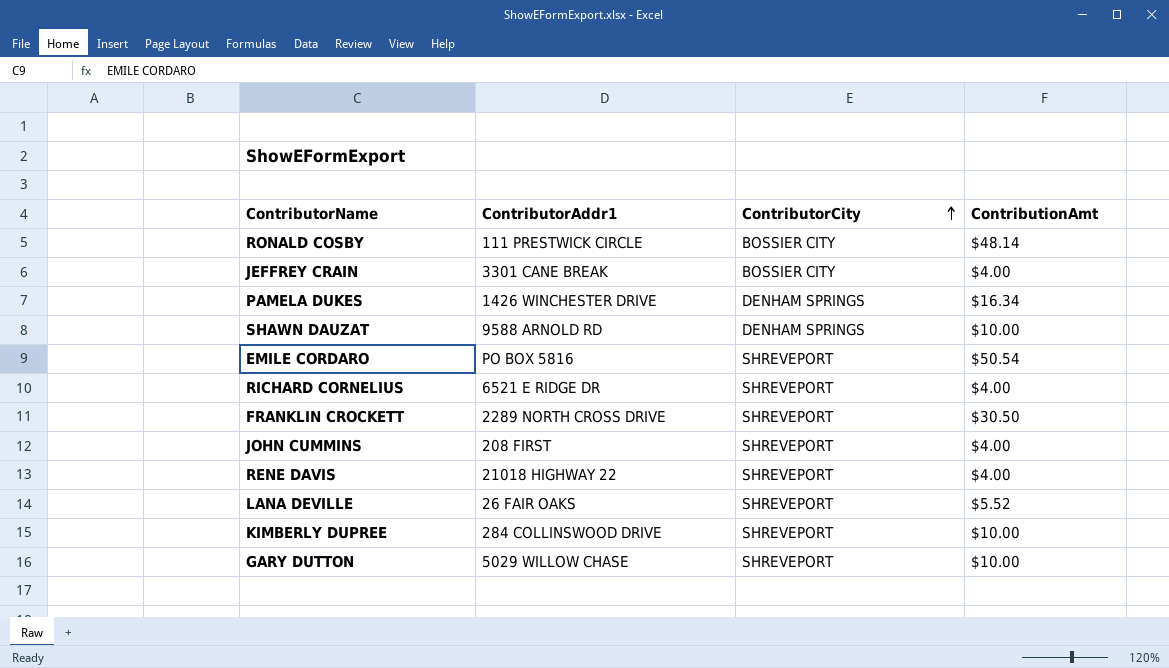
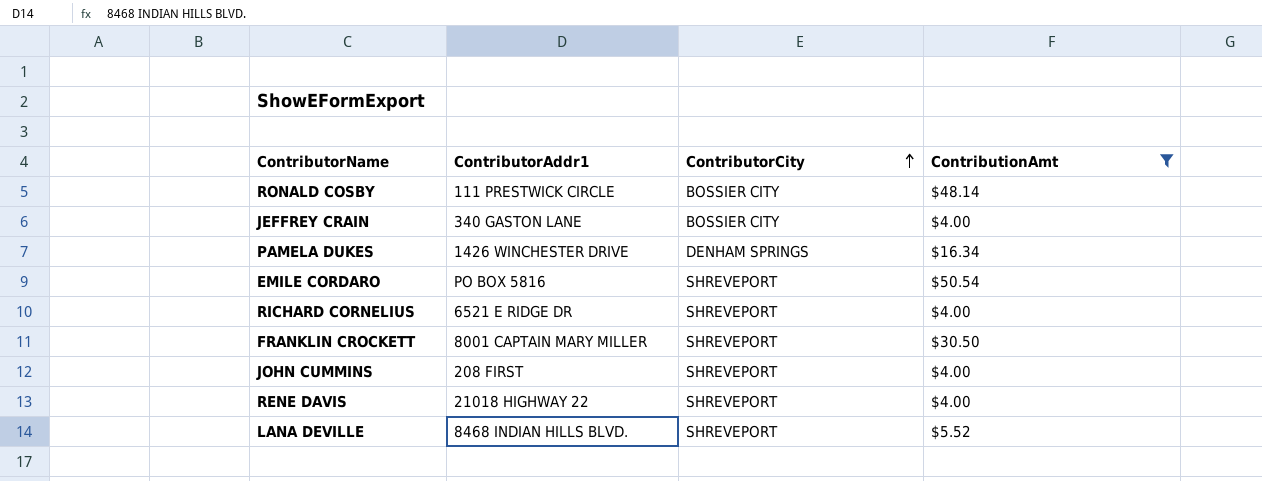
filter: none -> ContributionAmt != $10.00
JEFFREY CRAIN | ContributorAddr1: 3301 CANE BREAK -> 340 GASTON LANE
FRANKLIN CROCKETT | ContributorAddr1: 2289 NORTH CROSS DRIVE -> 8001 CAPTAIN MARY MILLER
LANA DEVILLE | ContributorAddr1: 26 FAIR OAKS -> 8468 INDIAN HILLS BLVD.

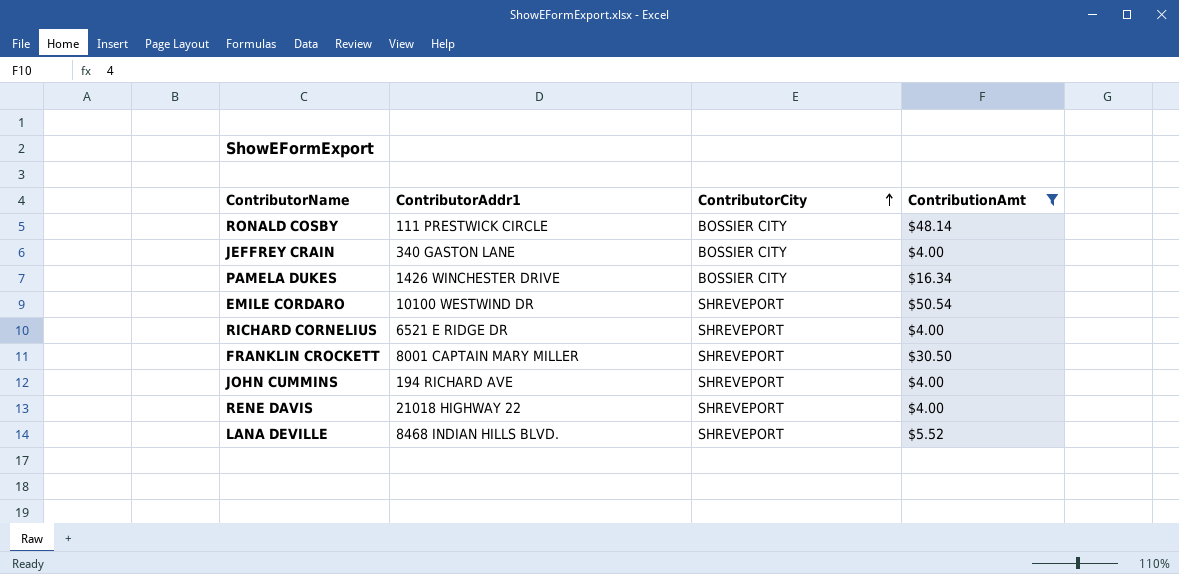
PAMELA DUKES | ContributorCity: DENHAM SPRINGS -> BOSSIER CITY
EMILE CORDARO | ContributorAddr1: PO BOX 5816 -> 10100 WESTWIND DR
JOHN CUMMINS | ContributorAddr1: 208 FIRST -> 194 RICHARD AVE

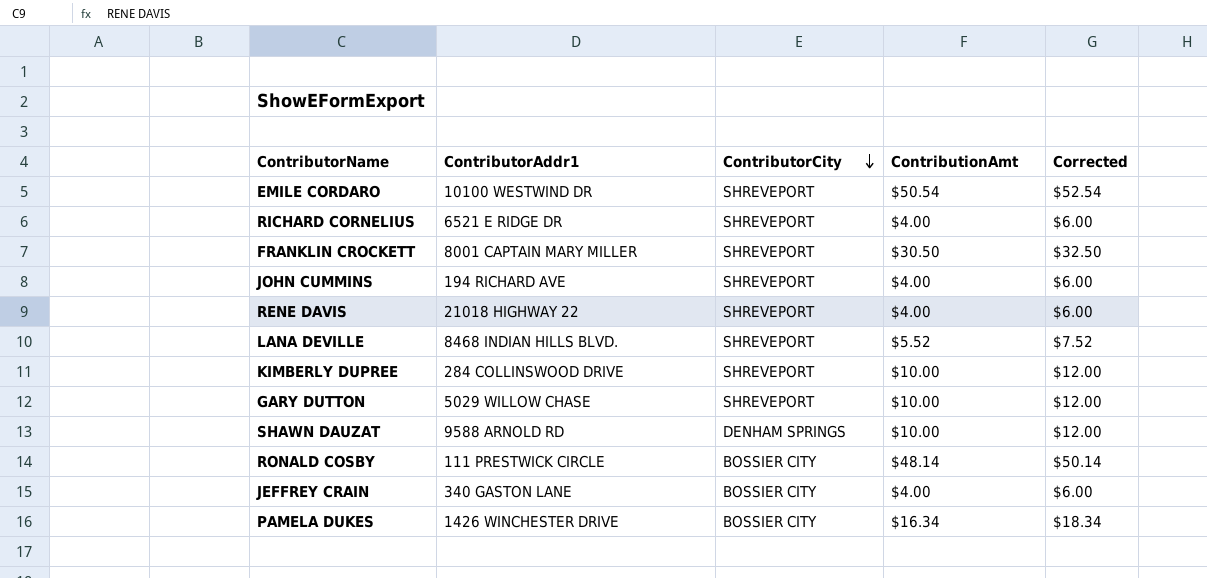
filter: ContributionAmt != $10.00 -> none
row order: ContributorCity ascending -> ContributorCity descending
column Corrected | formula: none -> [ContributionAmt] + 2

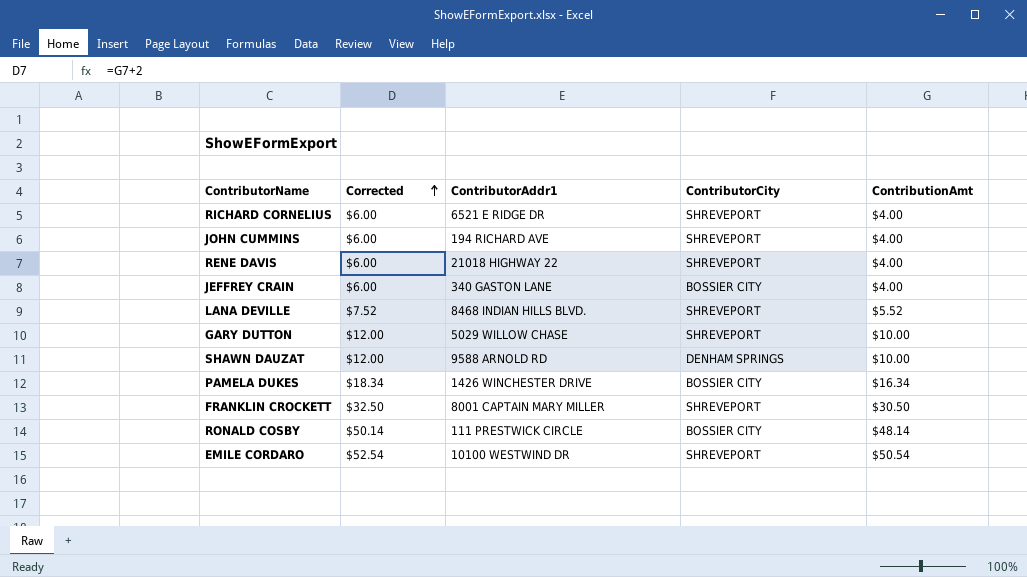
row order: ContributorCity descending -> Corrected ascending
column Corrected | position: 5 -> 2
row KIMBERLY DUPREE: 284 COLLINSWOOD DRIVE | SHREVEPORT | $10.00 | $12.00 -> none

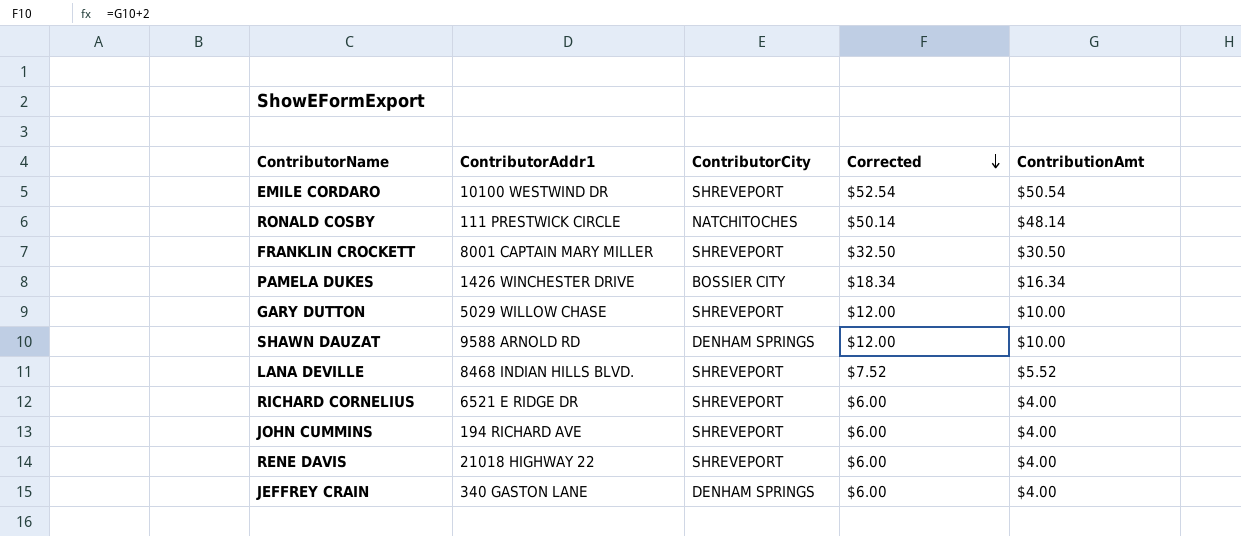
row order: Corrected ascending -> Corrected descending
column Corrected | position: 2 -> 4
RONALD COSBY | ContributorCity: BOSSIER CITY -> NATCHITOCHES
JEFFREY CRAIN | ContributorCity: BOSSIER CITY -> DENHAM SPRINGS

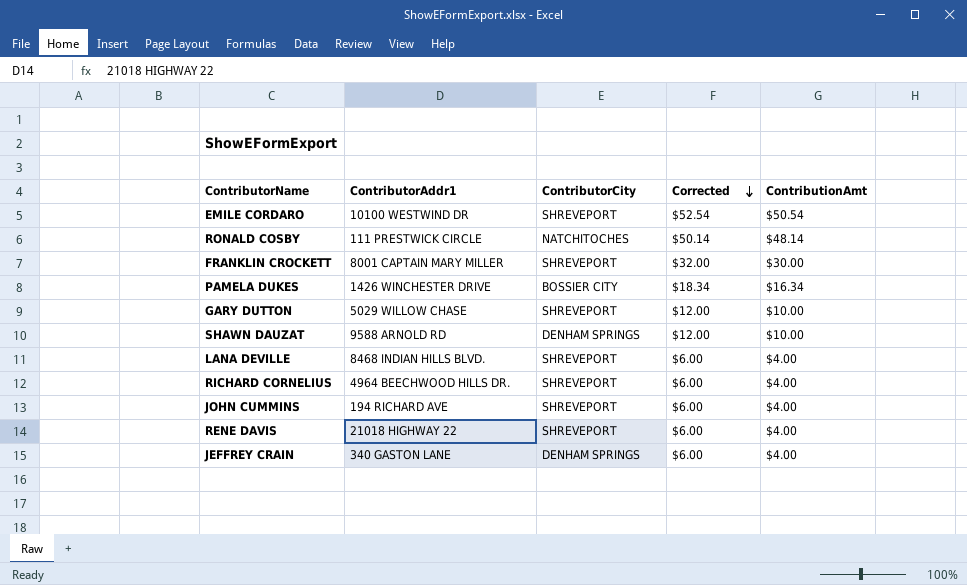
FRANKLIN CROCKETT | Corrected: $32.50 -> $32.00
FRANKLIN CROCKETT | ContributionAmt: $30.50 -> $30.00
LANA DEVILLE | Corrected: $7.52 -> $6.00
LANA DEVILLE | ContributionAmt: $5.52 -> $4.00
RICHARD CORNELIUS | ContributorAddr1: 6521 E RIDGE DR -> 4964 BEECHWOOD HILLS DR.

